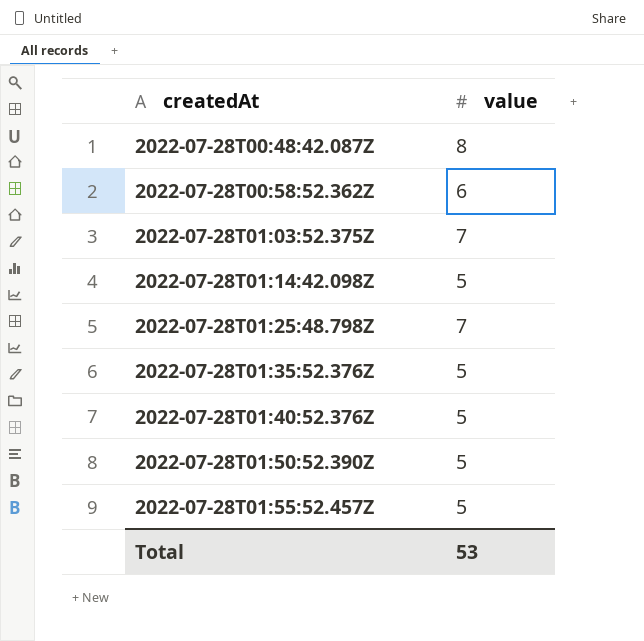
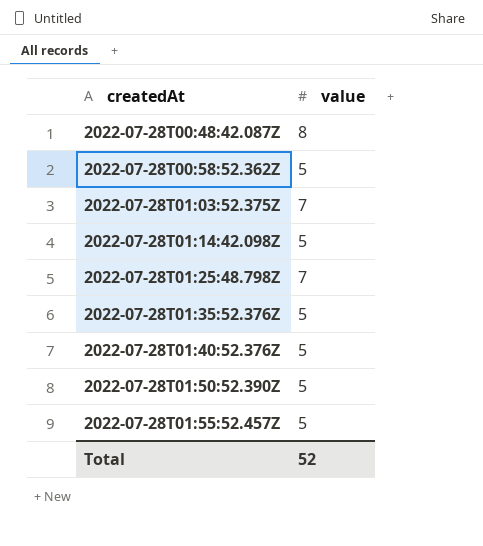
2022-07-28T00:58:52.362Z | value: 6 -> 5
Total | value: 53 -> 52

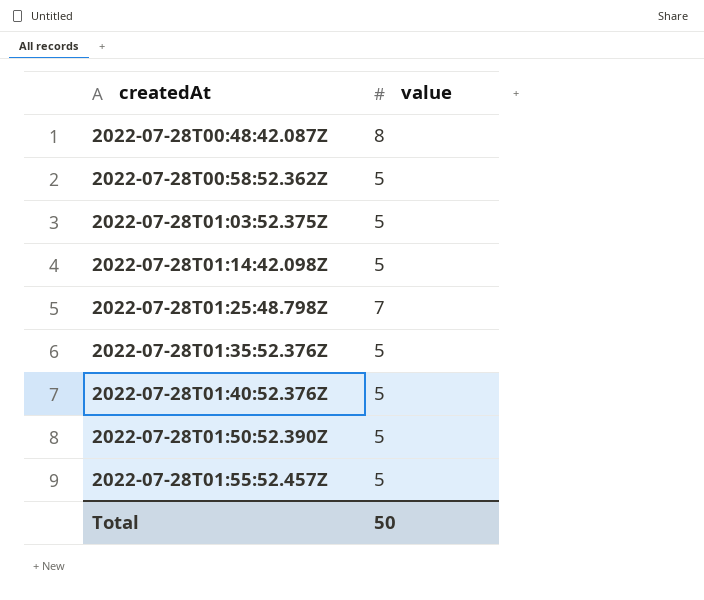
2022-07-28T01:03:52.375Z | value: 7 -> 5
Total | value: 52 -> 50

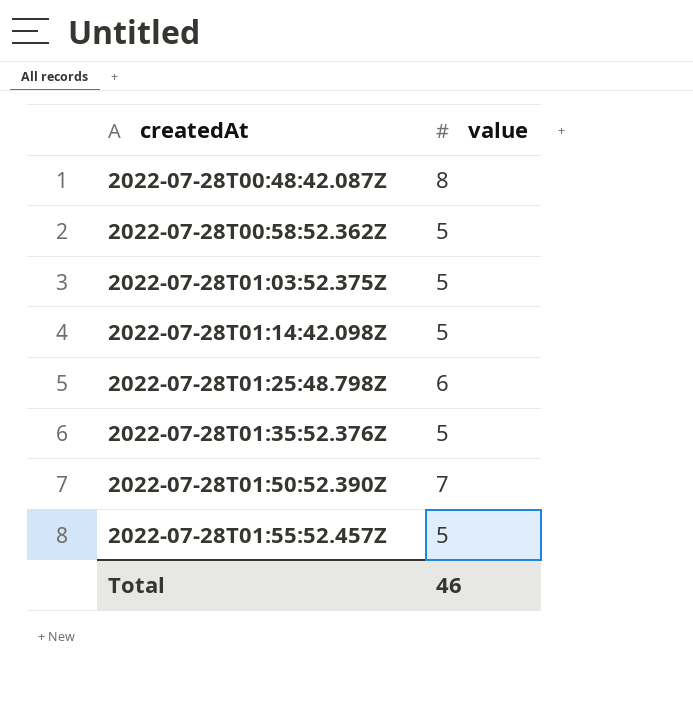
row 2022-07-28T01:40:52.376Z: 5 -> none
2022-07-28T01:25:48.798Z | value: 7 -> 6
2022-07-28T01:50:52.390Z | value: 5 -> 7
Total | value: 50 -> 46

